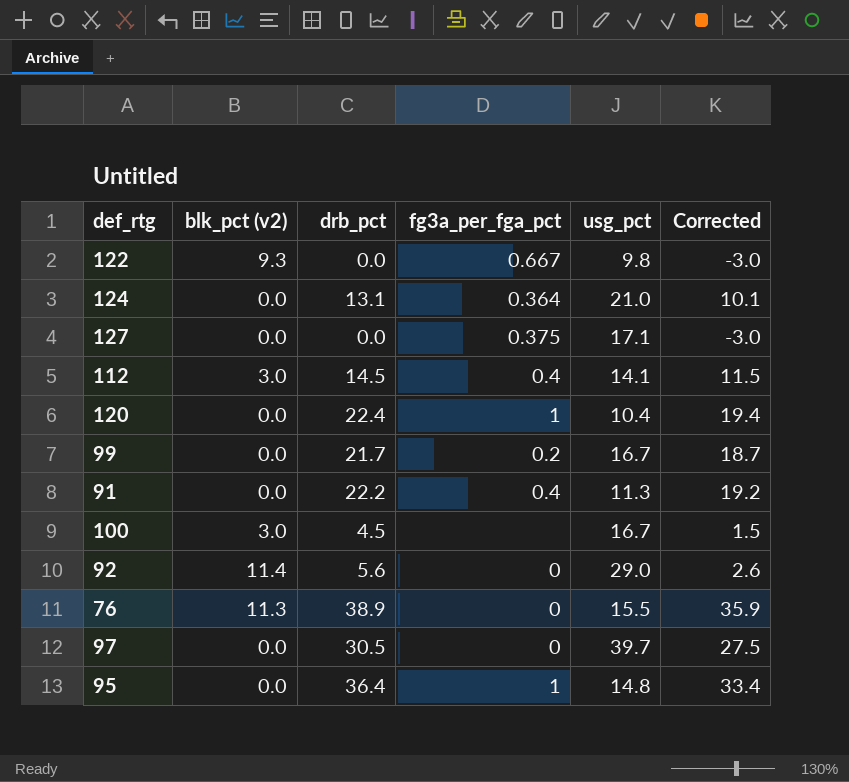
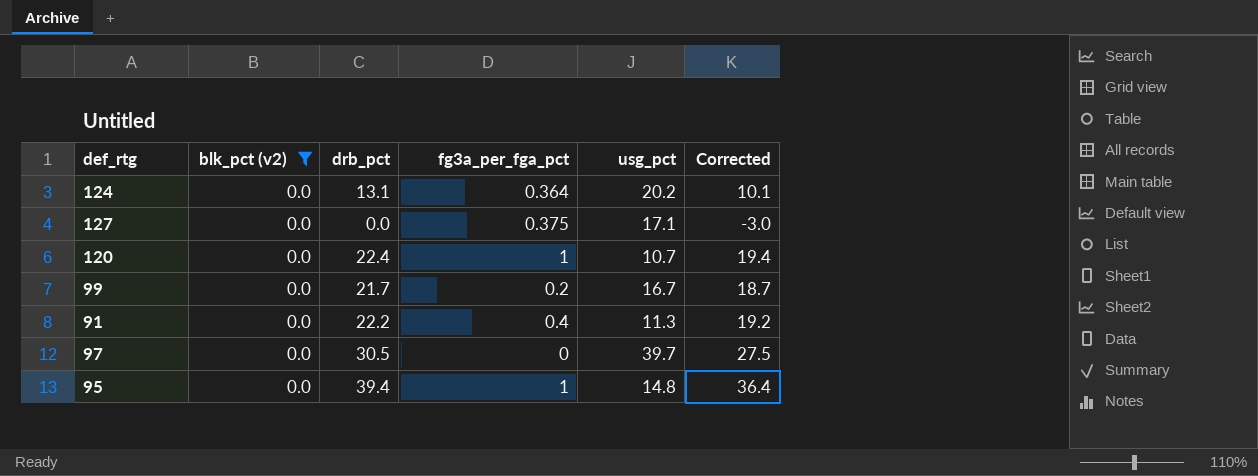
filter: none -> blk_pct (v2) = 0.0
124 | usg_pct: 21.0 -> 20.2
120 | usg_pct: 10.4 -> 10.7
95 | drb_pct: 36.4 -> 39.4
95 | Corrected: 33.4 -> 36.4

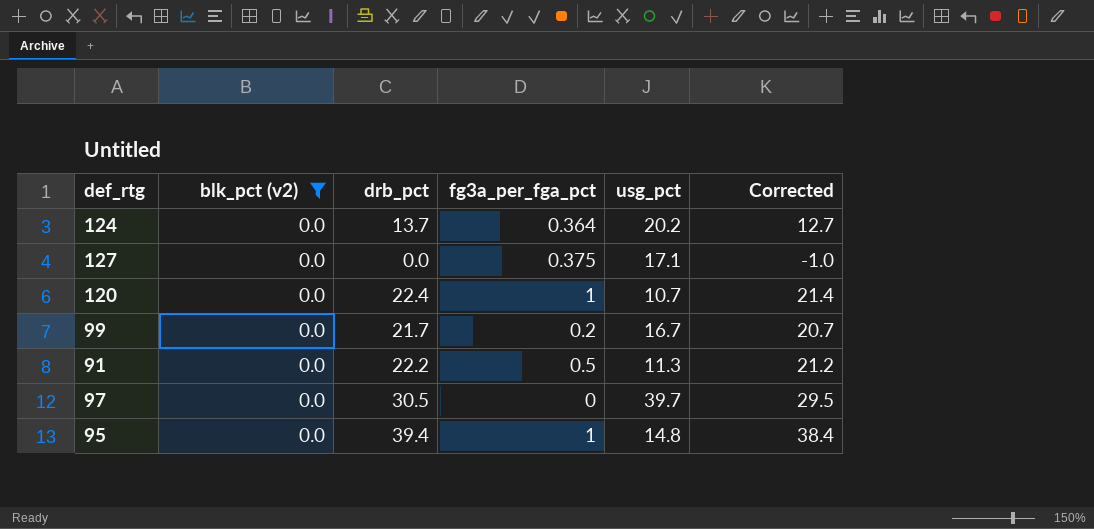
column Corrected | formula: [drb_pct] - 3 -> [drb_pct] - 1
124 | drb_pct: 13.1 -> 13.7
91 | fg3a_per_fga_pct: 0.4 -> 0.5

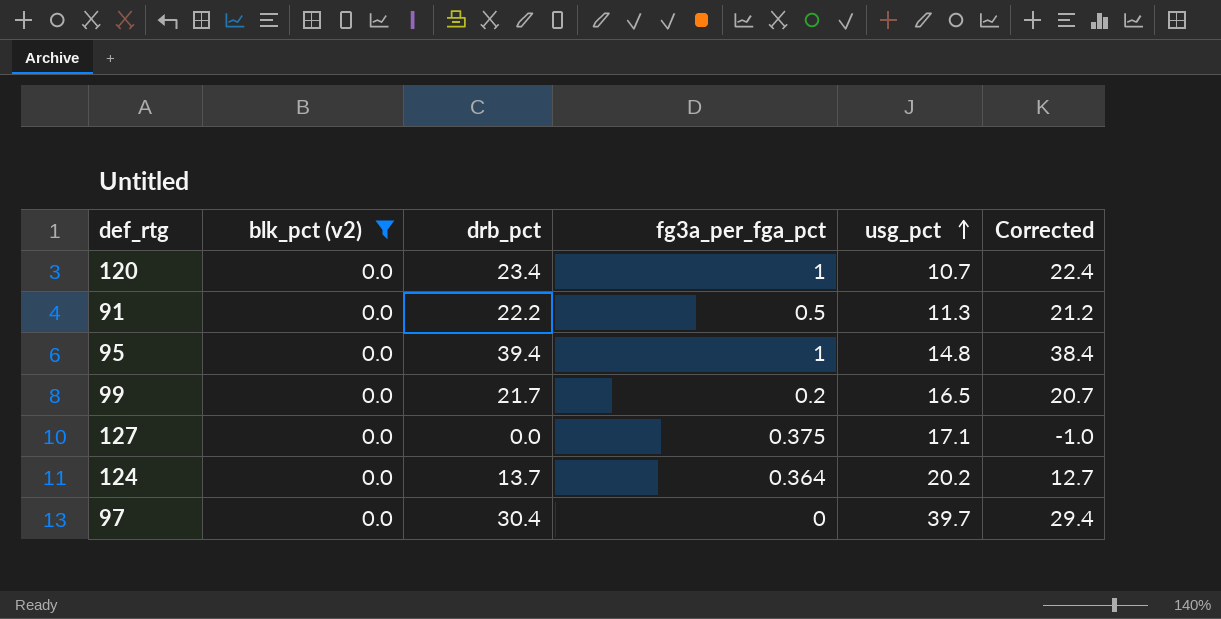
row order: none -> usg_pct ascending
120 | drb_pct: 22.4 -> 23.4
120 | Corrected: 21.4 -> 22.4
99 | usg_pct: 16.7 -> 16.5
97 | drb_pct: 30.5 -> 30.4
97 | Corrected: 29.5 -> 29.4

